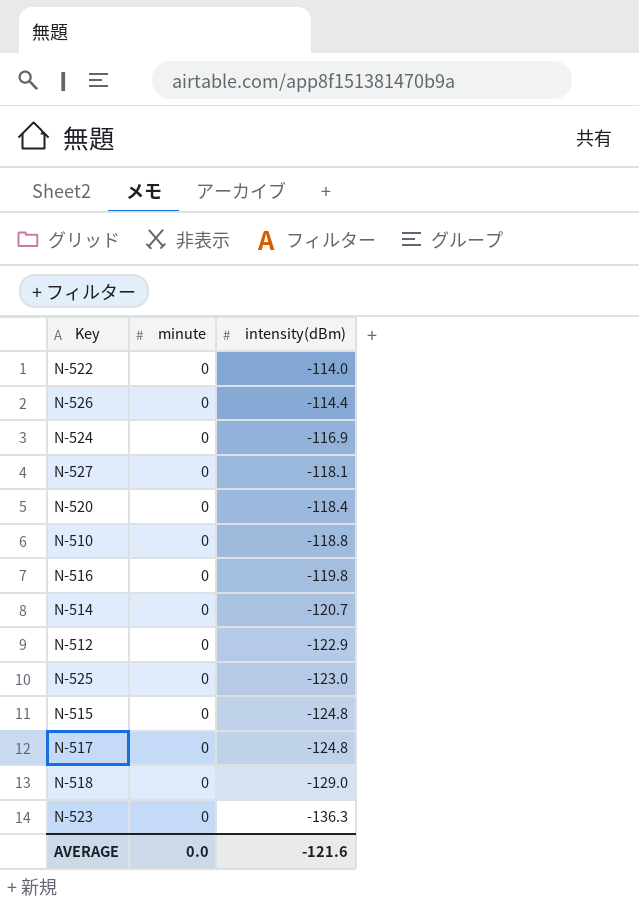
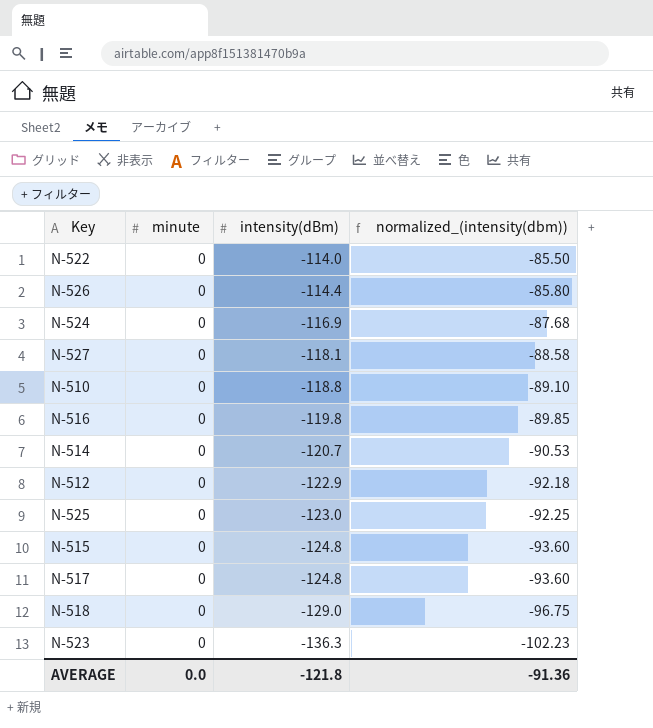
column normalized_(intensity(dbm)) | formula: none -> [intensity(dBm)] * 0.75
row N-520: 0 | -118.4 -> none
AVERAGE | intensity(dBm): -121.6 -> -121.8

